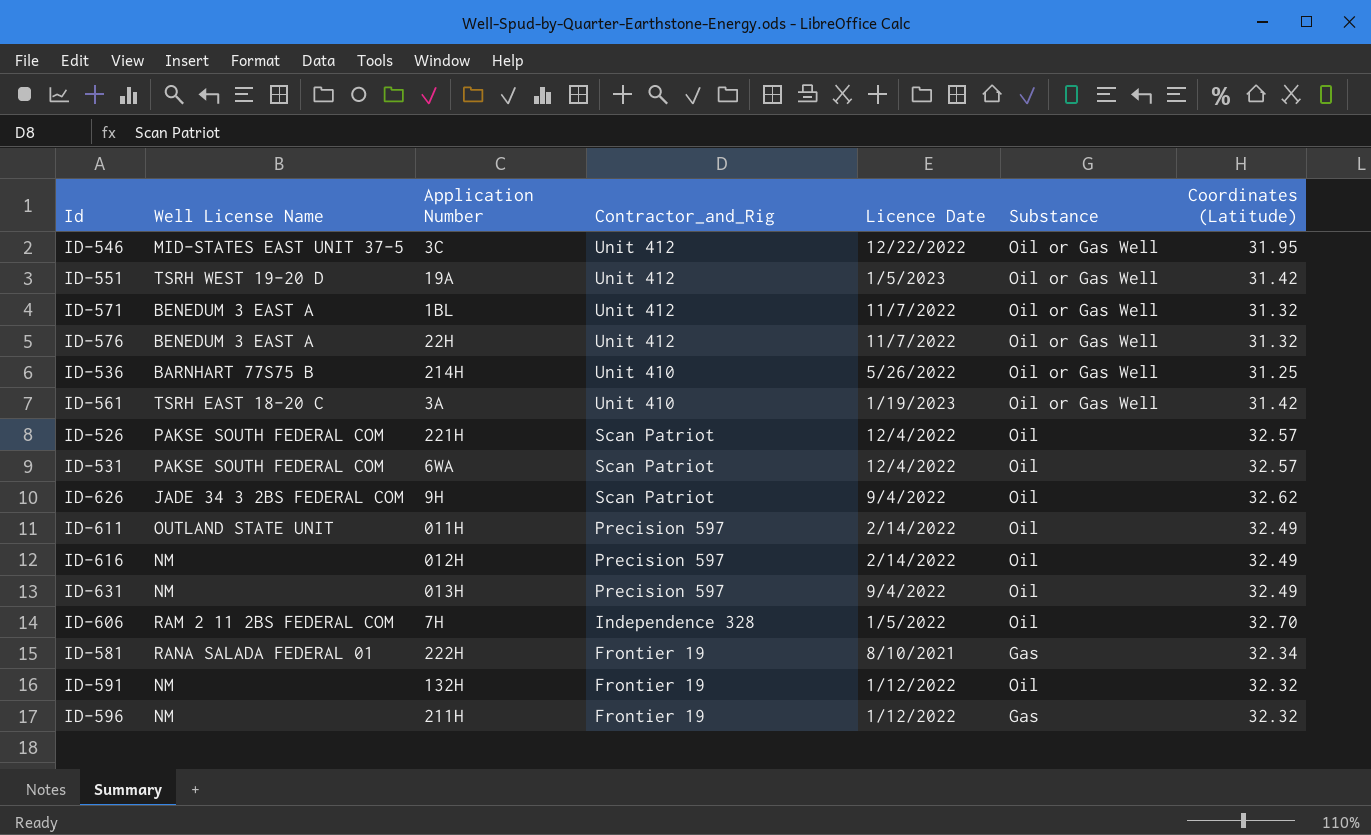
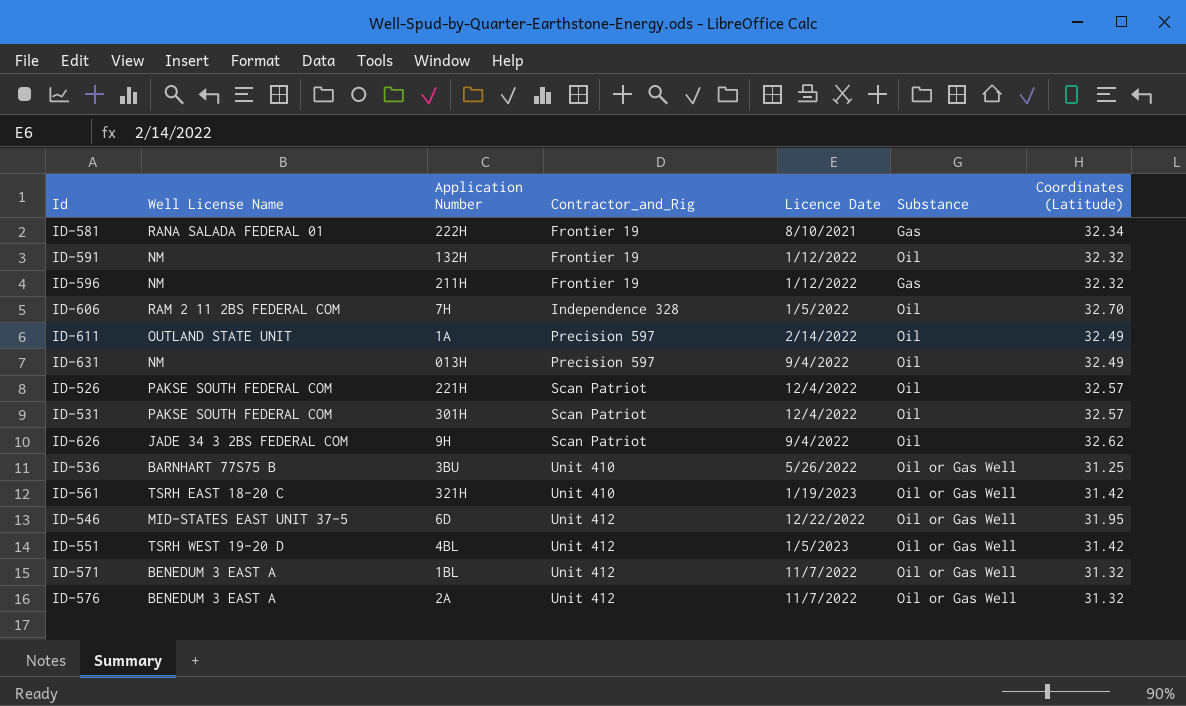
row order: Contractor_and_Rig descending -> Contractor_and_Rig ascending
row ID-616: NM | 012H | Precision 597 | 2/14/2022 | Oil | 32.49 -> none
ID-611 | Application Number: 011H -> 1A
ID-531 | Application Number: 6WA -> 301H
ID-536 | Application Number: 214H -> 3BU
ID-561 | Application Number: 3A -> 321H
ID-546 | Application Number: 3C -> 6D
ID-551 | Application Number: 19A -> 4BL
ID-576 | Application Number: 22H -> 2A

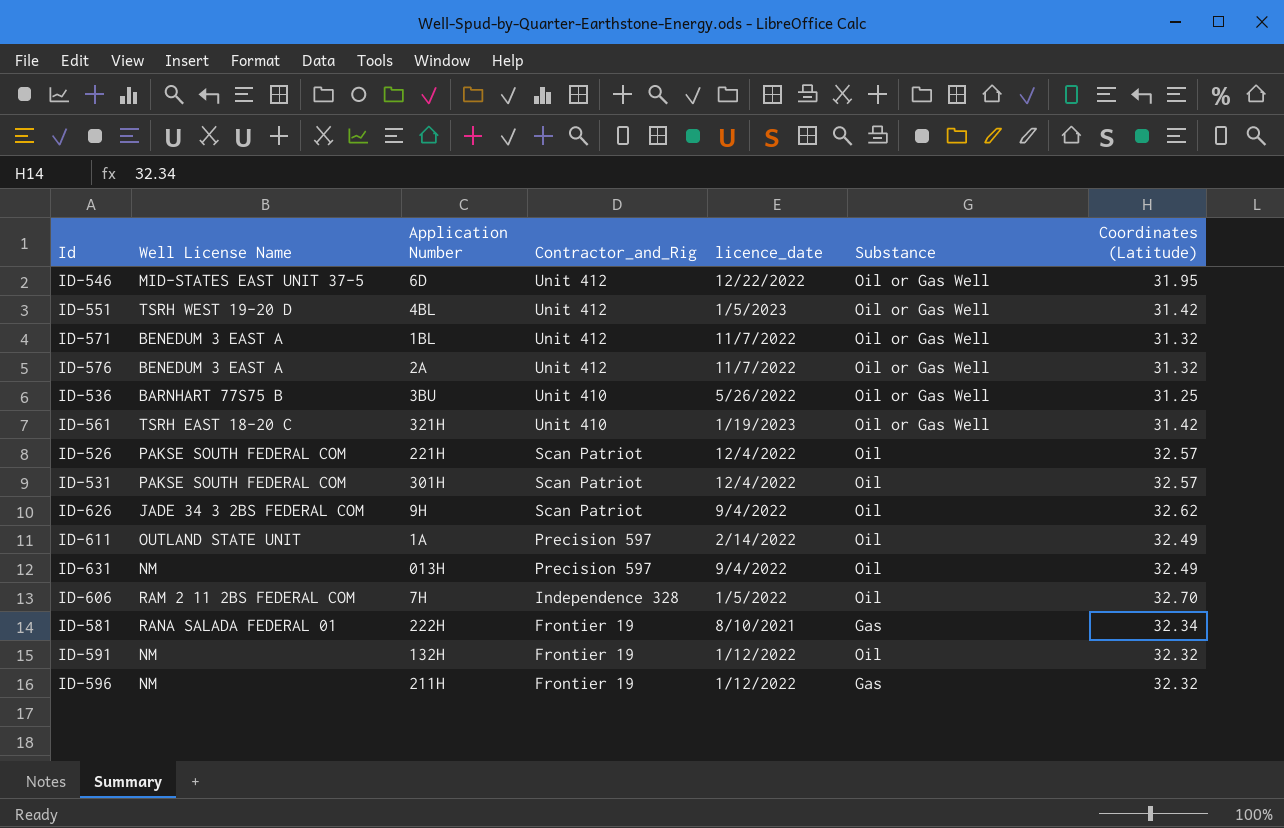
row order: Contractor_and_Rig ascending -> Contractor_and_Rig descending
column name: Licence Date -> licence_date

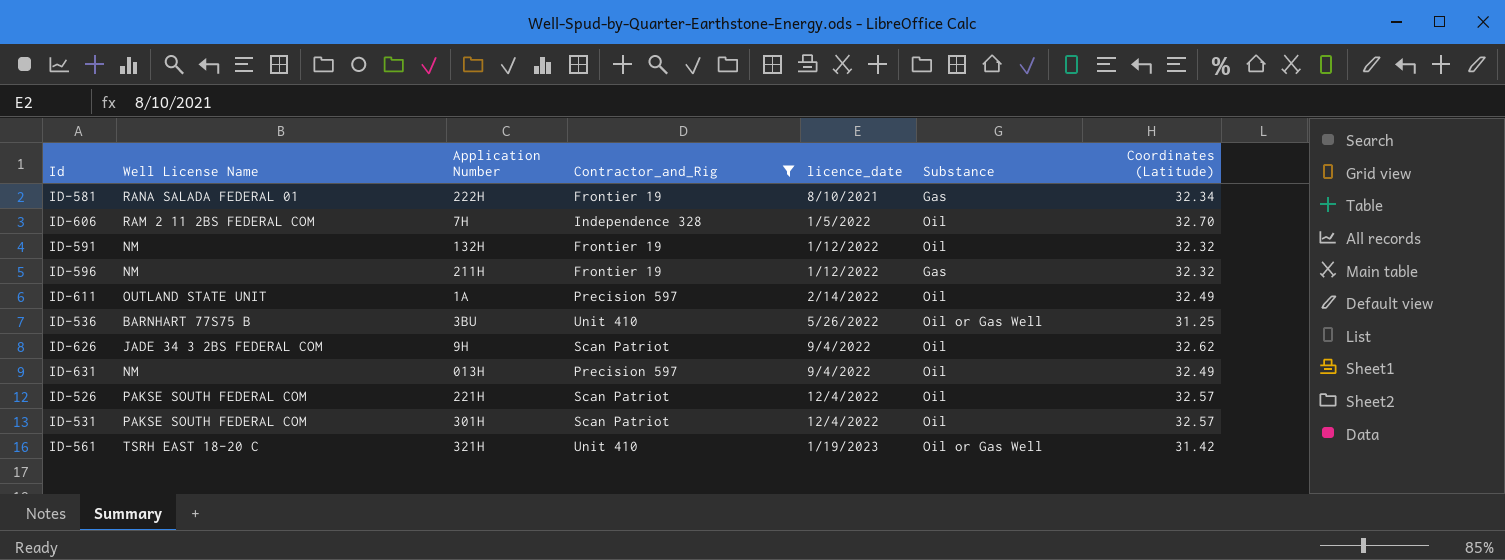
filter: none -> Contractor_and_Rig != Unit 412
row order: Contractor_and_Rig descending -> licence_date ascending

